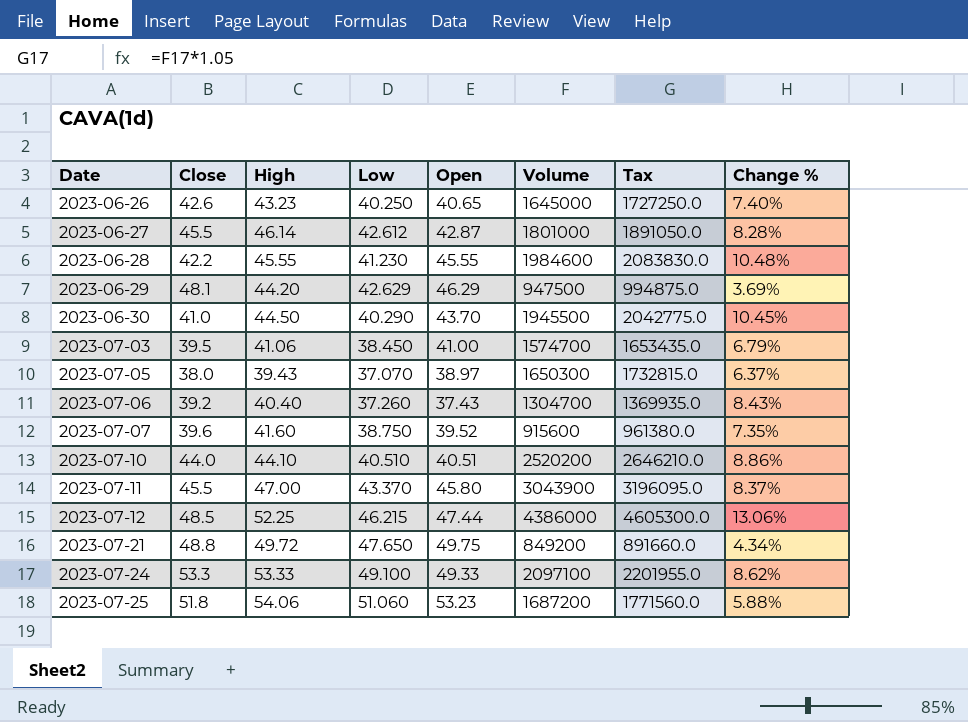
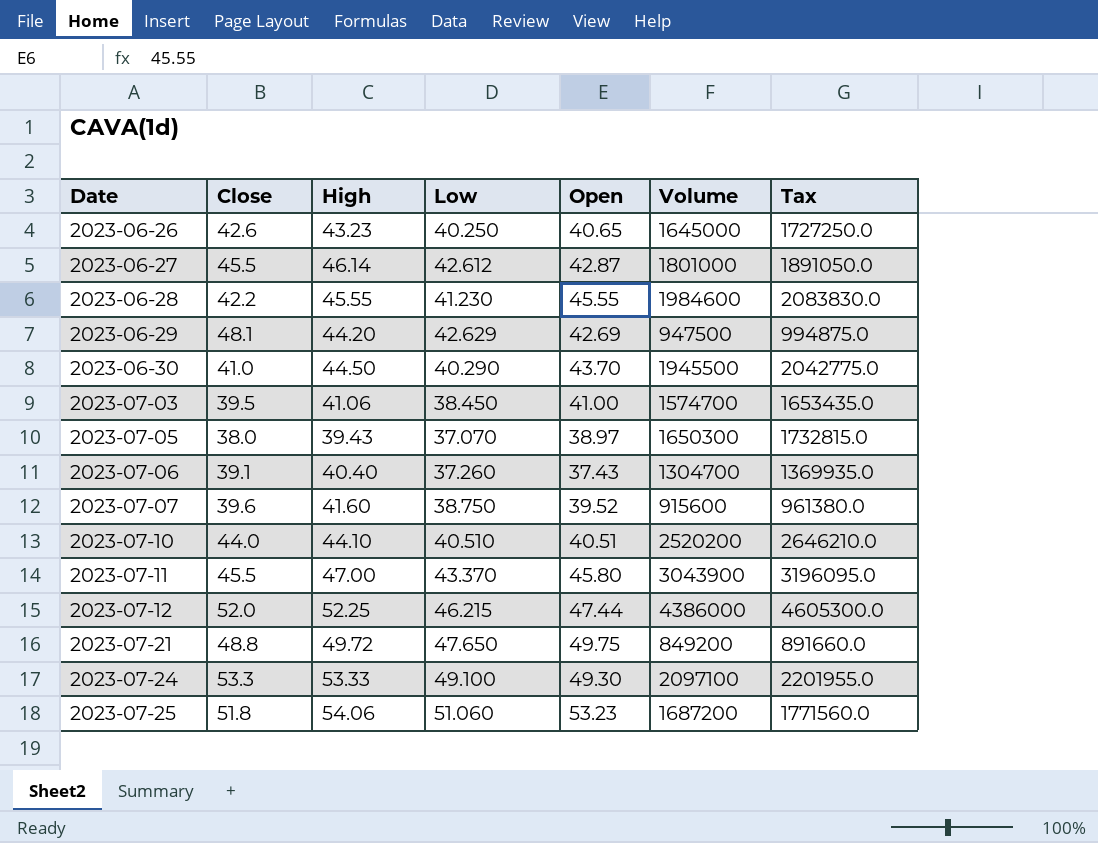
column Change % | formula: ([High] - [Low]) / [Low] -> none
2023-06-29 | Open: 46.29 -> 42.69
2023-07-06 | Close: 39.2 -> 39.1
2023-07-12 | Close: 48.5 -> 52.0
2023-07-24 | Open: 49.33 -> 49.30

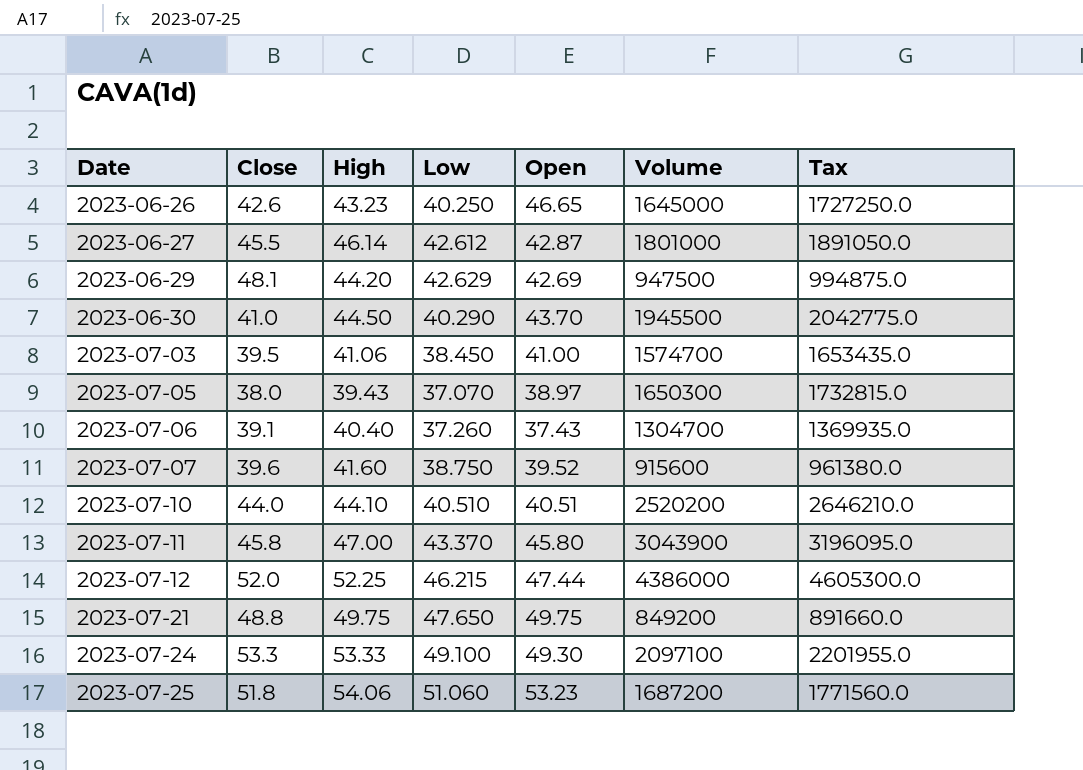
row 2023-06-28: 42.2 | 45.55 | 41.230 | 45.55 | 1984600 | 2083830.0 -> none
2023-06-26 | Open: 40.65 -> 46.65
2023-07-11 | Close: 45.5 -> 45.8
2023-07-21 | High: 49.72 -> 49.75

